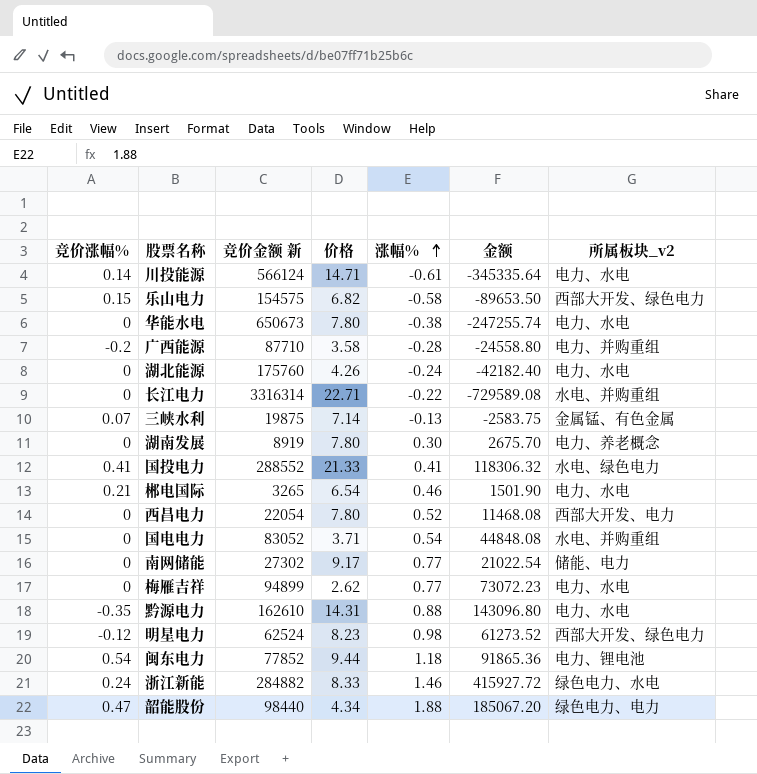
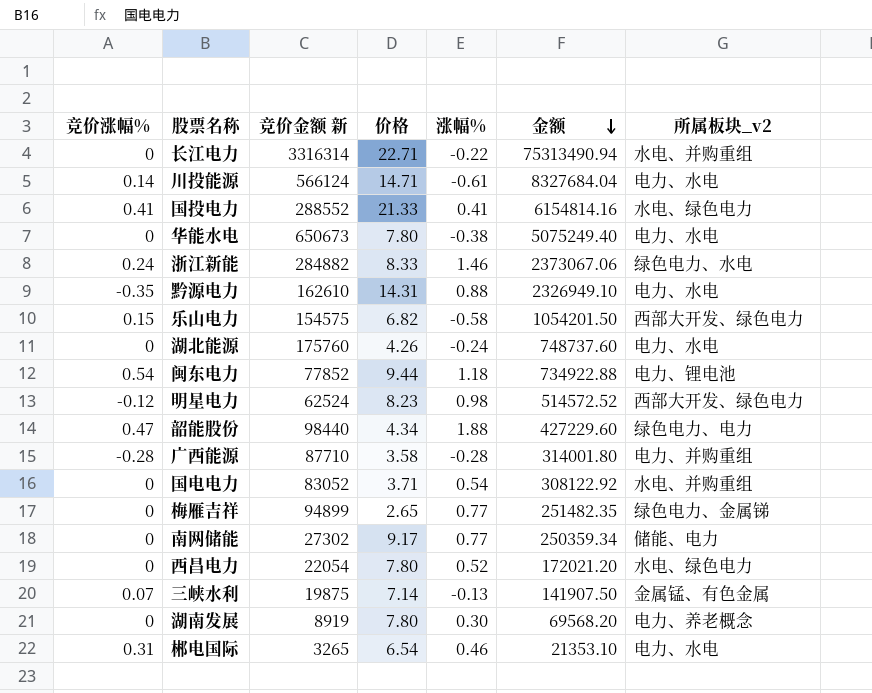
row order: 涨幅% ascending -> 金额 descending
column 金额 | formula: [竞价金额 新] * [涨幅%] -> [竞价金额 新] * [价格]
广西能源 | 竞价涨幅%: -0.2 -> -0.28
梅雁吉祥 | 价格: 2.62 -> 2.65
梅雁吉祥 | 所属板块_v2: 电力、水电 -> 绿色电力、金属锑
西昌电力 | 所属板块_v2: 西部大开发、电力 -> 水电、绿色电力
郴电国际 | 竞价涨幅%: 0.21 -> 0.31

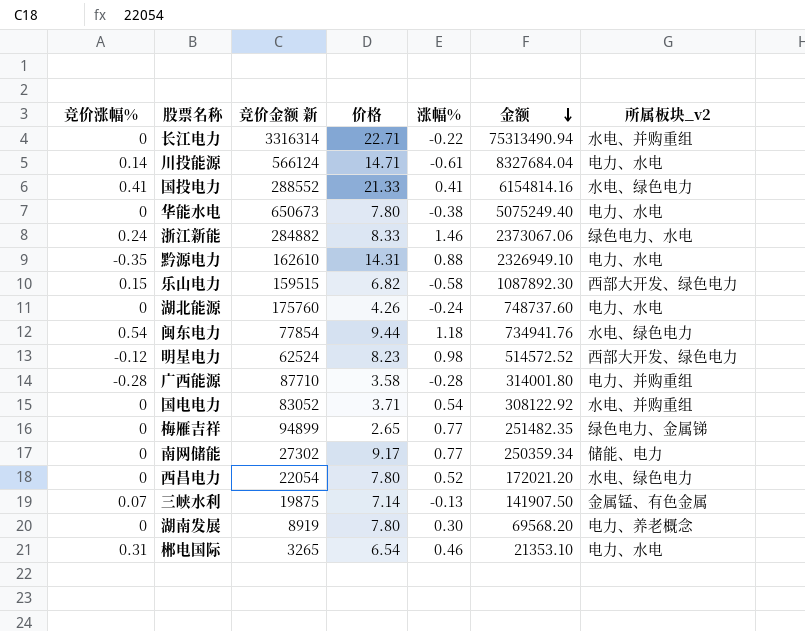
row 韶能股份: 0.47 | 98440 | 4.34 | 1.88 | 427229.60 | 绿色电力、电力 -> none
乐山电力 | 竞价金额 新: 154575 -> 159515
乐山电力 | 金额: 1054201.50 -> 1087892.30
闽东电力 | 竞价金额 新: 77852 -> 77854
闽东电力 | 金额: 734922.88 -> 734941.76
闽东电力 | 所属板块_v2: 电力、锂电池 -> 水电、绿色电力

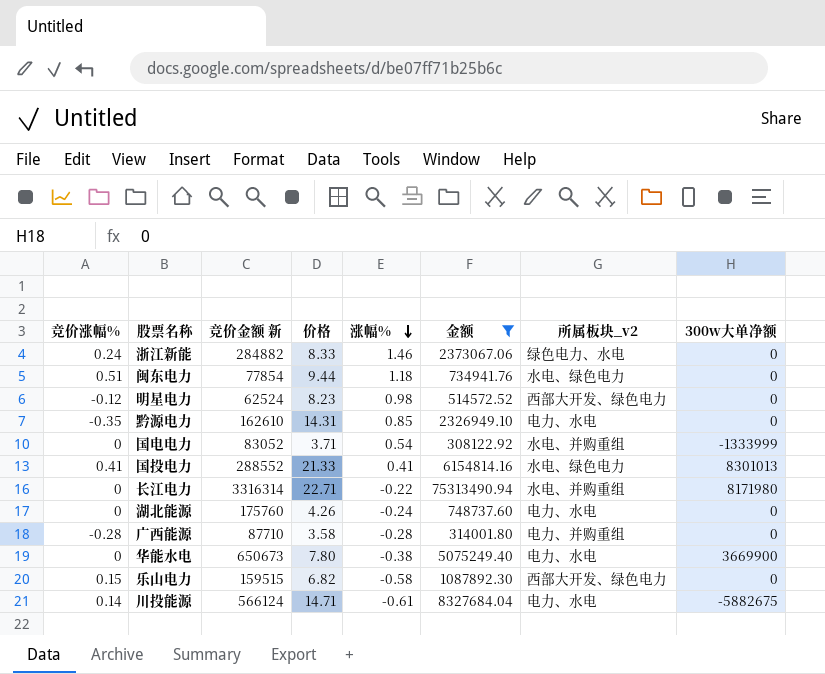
filter: none -> 金额 >= 308122.92
row order: 金额 descending -> 涨幅% descending
column 300w大单净额 | position: none -> 8
闽东电力 | 竞价涨幅%: 0.54 -> 0.51
黔源电力 | 涨幅%: 0.88 -> 0.85

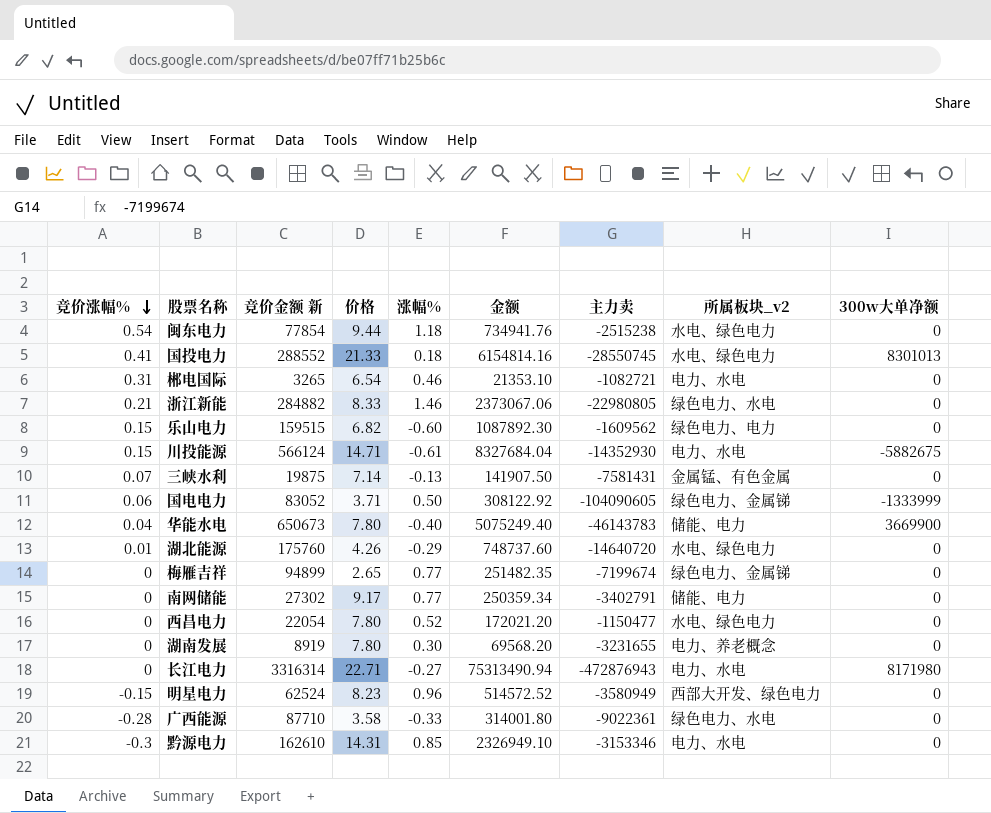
filter: 金额 >= 308122.92 -> none
row order: 涨幅% descending -> 竞价涨幅% descending
column 主力卖 | position: none -> 7
闽东电力 | 竞价涨幅%: 0.51 -> 0.54
国投电力 | 涨幅%: 0.41 -> 0.18
浙江新能 | 竞价涨幅%: 0.24 -> 0.21
乐山电力 | 涨幅%: -0.58 -> -0.60
乐山电力 | 所属板块_v2: 西部大开发、绿色电力 -> 绿色电力、电力
川投能源 | 竞价涨幅%: 0.14 -> 0.15
国电电力 | 竞价涨幅%: 0 -> 0.06
国电电力 | 涨幅%: 0.54 -> 0.50
国电电力 | 所属板块_v2: 水电、并购重组 -> 绿色电力、金属锑
华能水电 | 竞价涨幅%: 0 -> 0.04
华能水电 | 涨幅%: -0.38 -> -0.40
华能水电 | 所属板块_v2: 电力、水电 -> 储能、电力
湖北能源 | 竞价涨幅%: 0 -> 0.01
湖北能源 | 涨幅%: -0.24 -> -0.29
湖北能源 | 所属板块_v2: 电力、水电 -> 水电、绿色电力
长江电力 | 涨幅%: -0.22 -> -0.27
长江电力 | 所属板块_v2: 水电、并购重组 -> 电力、水电
明星电力 | 竞价涨幅%: -0.12 -> -0.15
明星电力 | 涨幅%: 0.98 -> 0.96
广西能源 | 涨幅%: -0.28 -> -0.33
广西能源 | 所属板块_v2: 电力、并购重组 -> 绿色电力、水电
黔源电力 | 竞价涨幅%: -0.35 -> -0.3

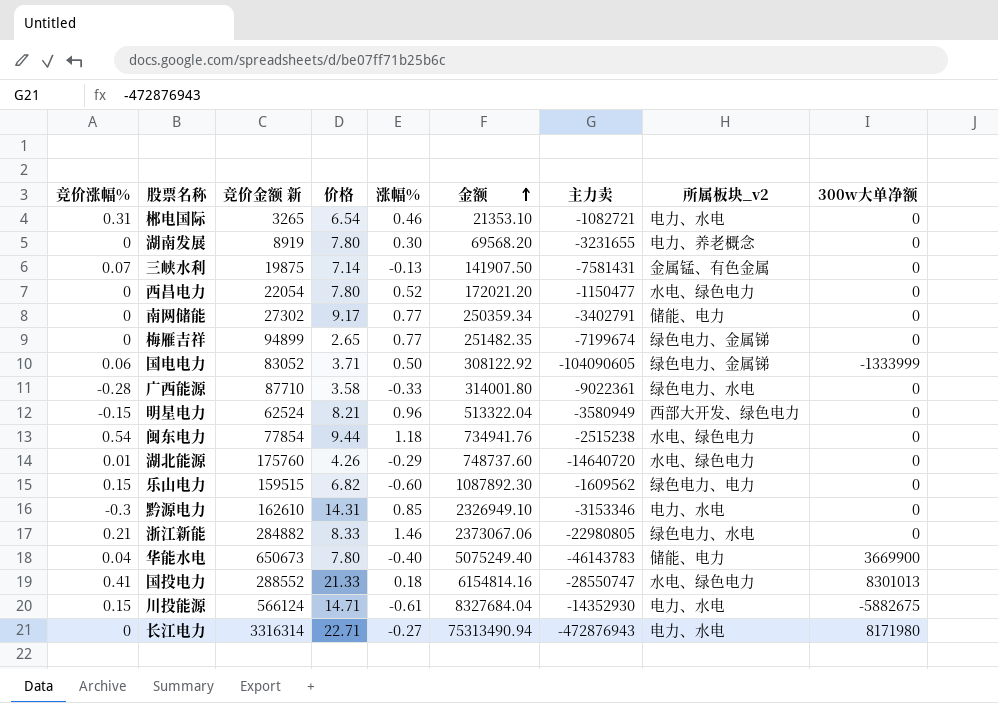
row order: 竞价涨幅% descending -> 金额 ascending
明星电力 | 价格: 8.23 -> 8.21
明星电力 | 金额: 514572.52 -> 513322.04
国投电力 | 主力卖: -28550745 -> -28550747

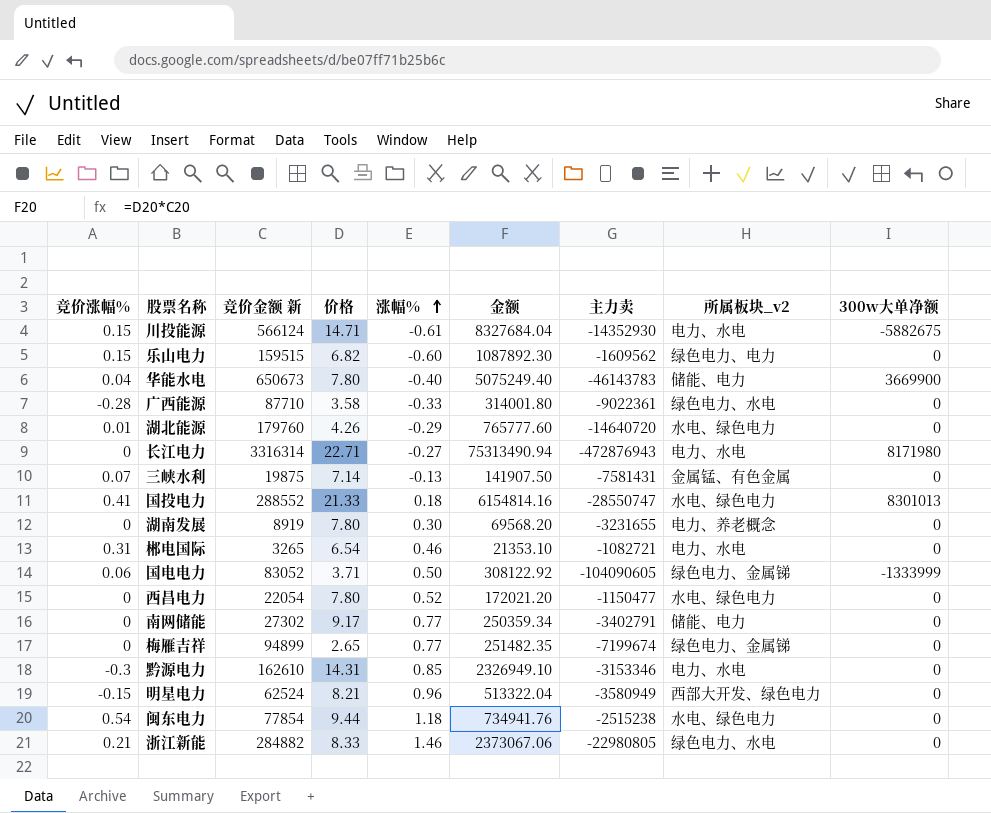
row order: 金额 ascending -> 涨幅% ascending
湖北能源 | 竞价金额 新: 175760 -> 179760
湖北能源 | 金额: 748737.60 -> 765777.60

